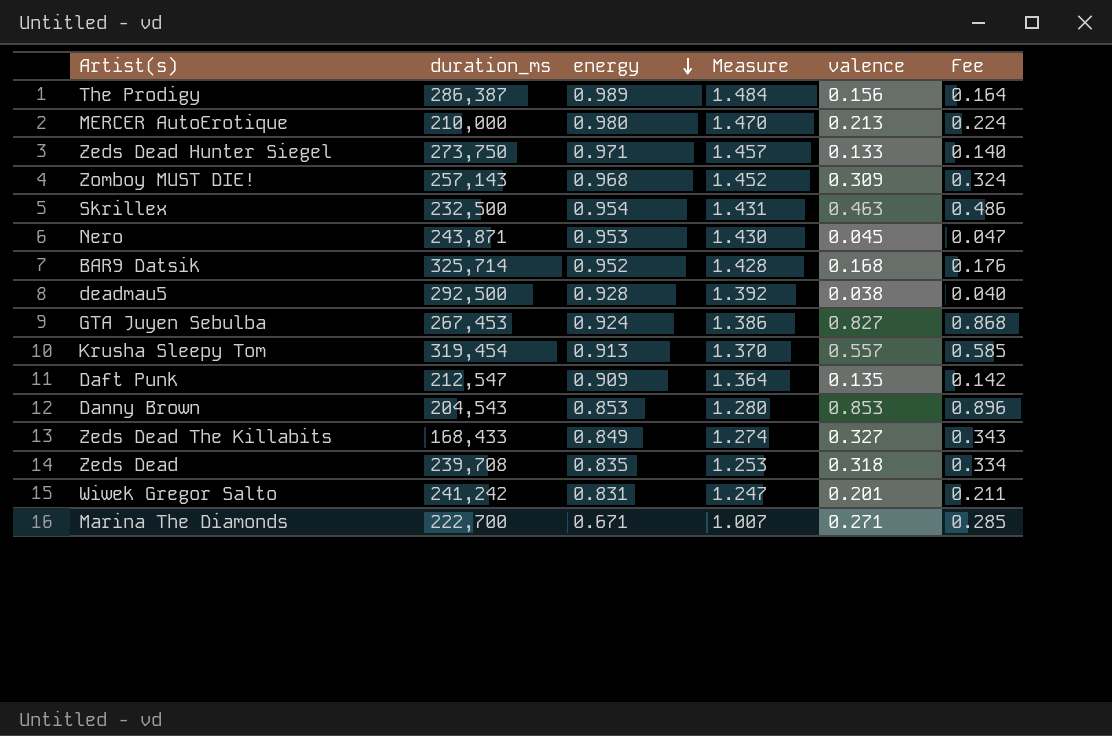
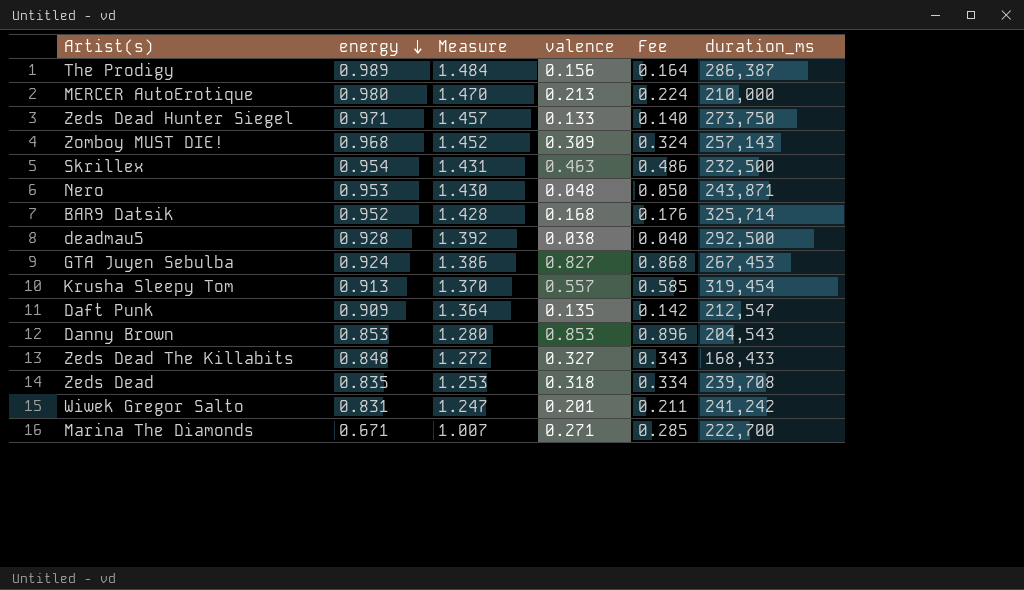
column duration_ms | position: 2 -> 6
Nero | valence: 0.045 -> 0.048
Nero | Fee: 0.047 -> 0.050
Zeds Dead The Killabits | energy: 0.849 -> 0.848
Zeds Dead The Killabits | Measure: 1.274 -> 1.272

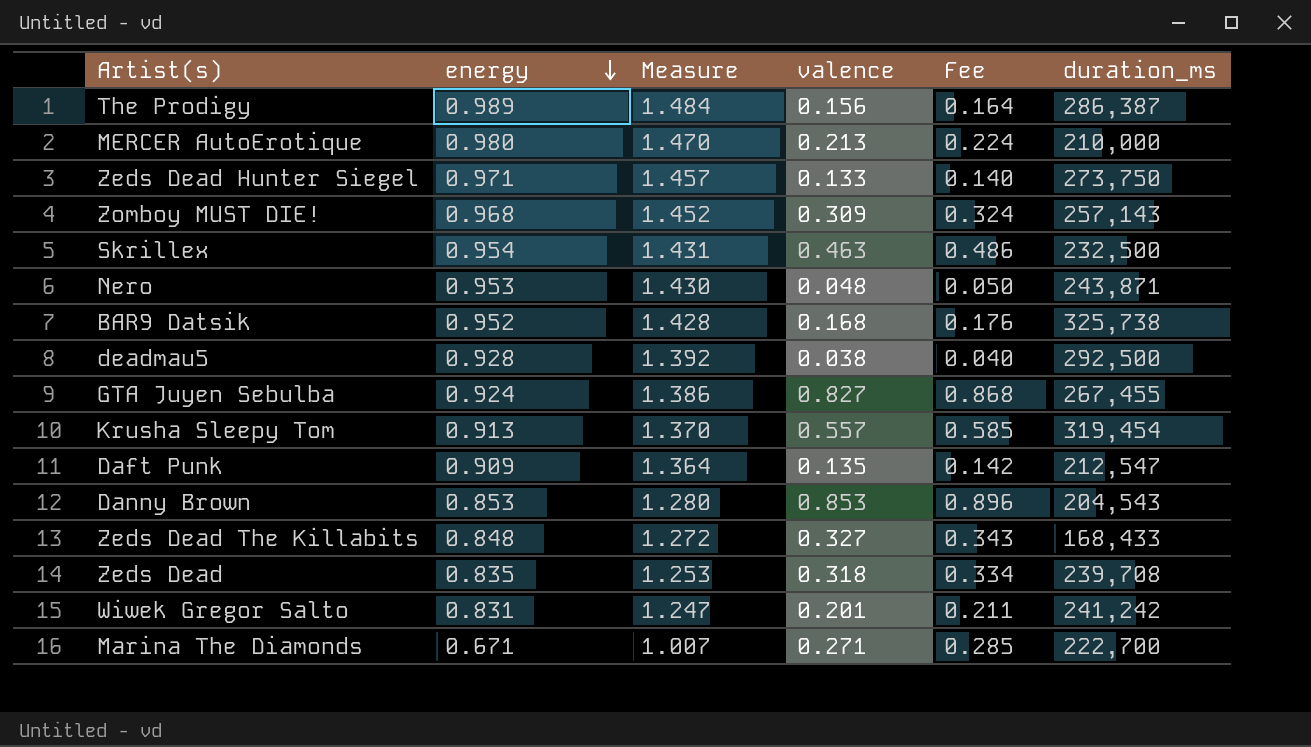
BAR9 Datsik | duration_ms: 325,714 -> 325,738
GTA Juyen Sebulba | duration_ms: 267,453 -> 267,455

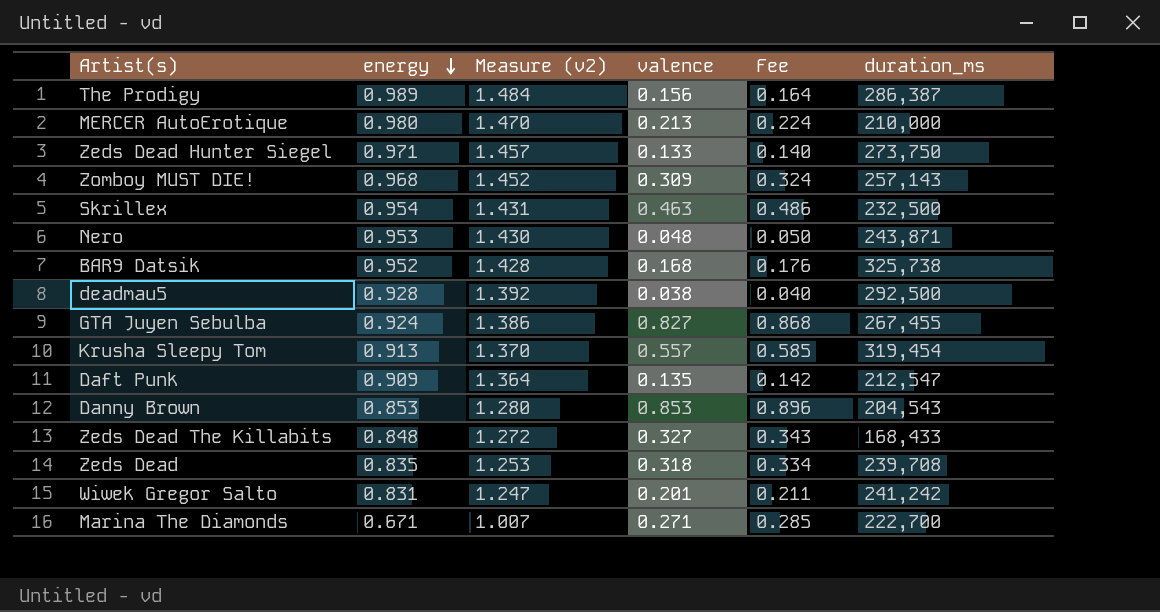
column name: Measure -> Measure (v2)

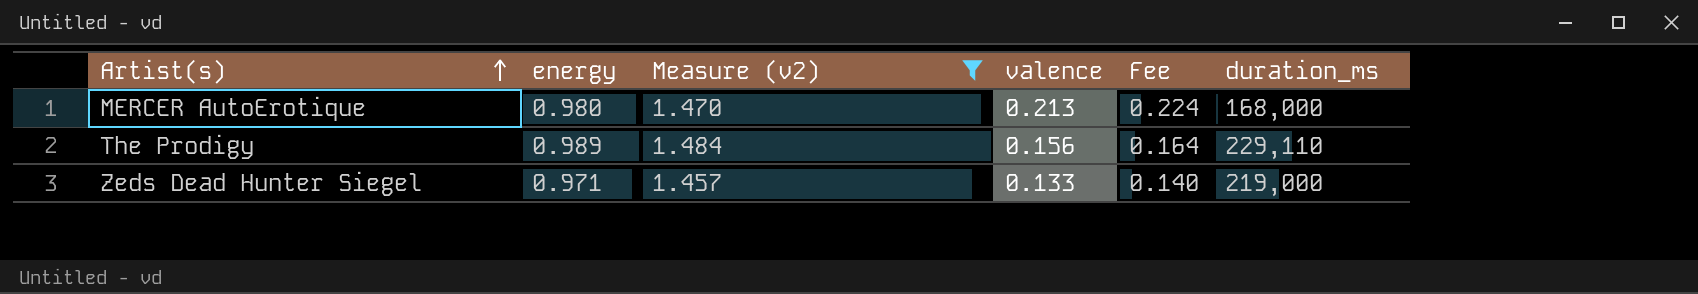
filter: none -> Measure (v2) >= 1.457
row order: energy descending -> Artist(s) ascending
MERCER AutoErotique | duration_ms: 210,000 -> 168,000
The Prodigy | duration_ms: 286,387 -> 229,110
Zeds Dead Hunter Siegel | duration_ms: 273,750 -> 219,000

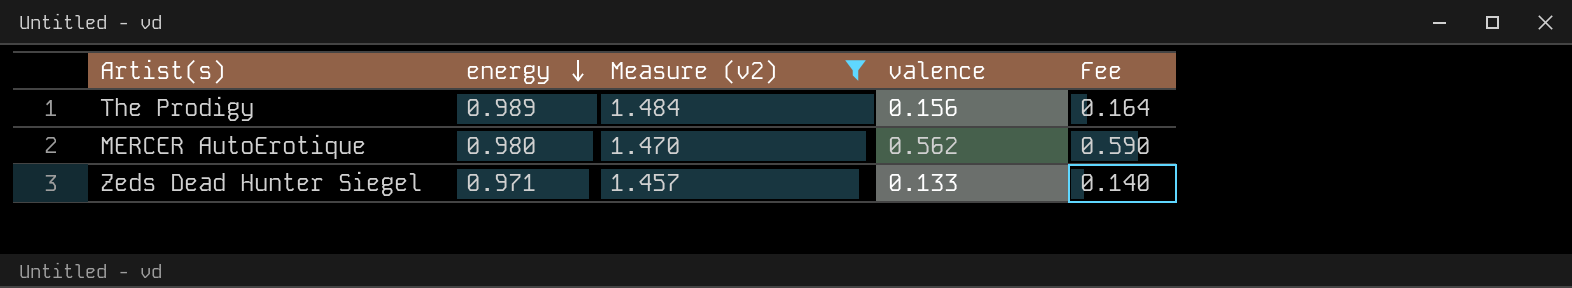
row order: Artist(s) ascending -> energy descending
column duration_ms | position: 6 -> none
MERCER AutoErotique | valence: 0.213 -> 0.562
MERCER AutoErotique | Fee: 0.224 -> 0.590

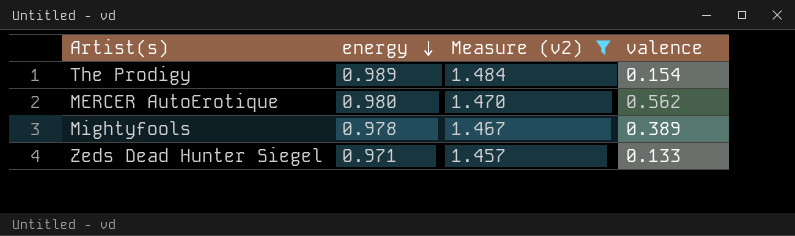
column Fee | formula: [valence] * 1.05 -> none
The Prodigy | valence: 0.156 -> 0.154
row Mightyfools: none -> 0.978 | 1.467 | 0.389

